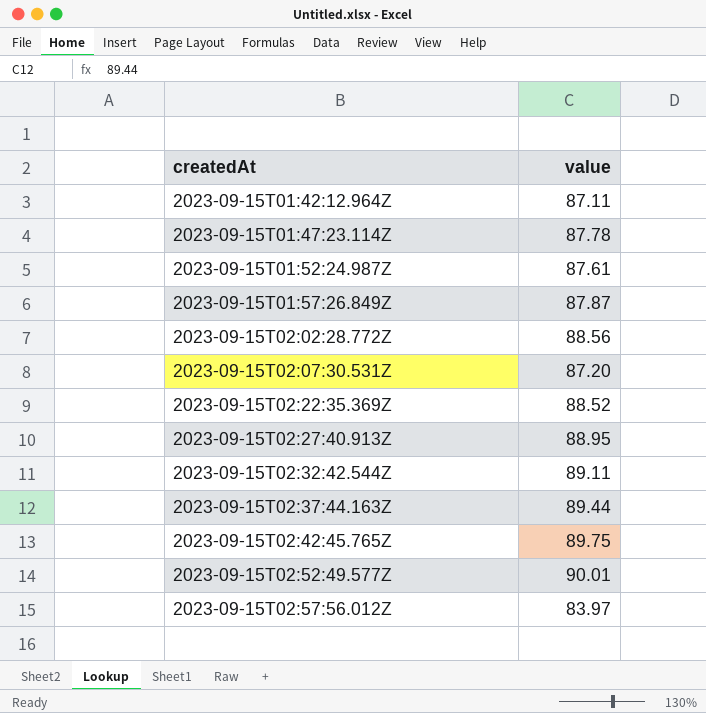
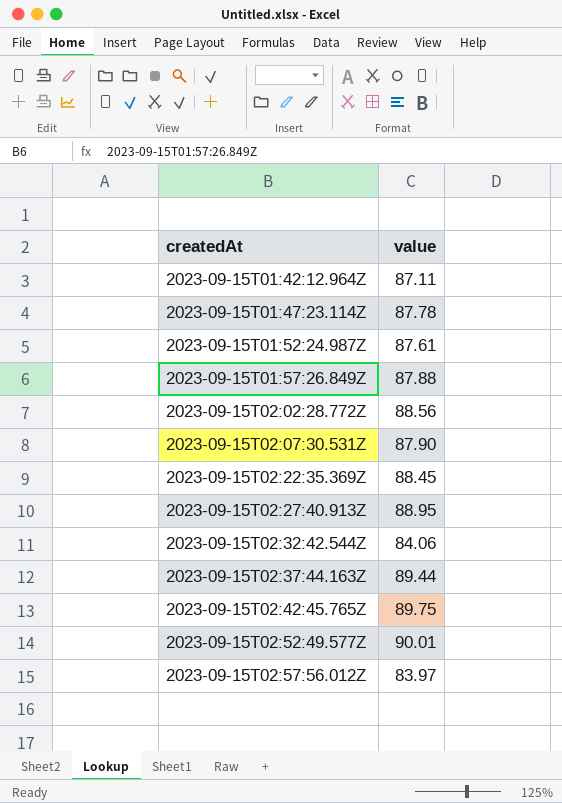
2023-09-15T01:57:26.849Z | value: 87.87 -> 87.88
2023-09-15T02:07:30.531Z | value: 87.20 -> 87.90
2023-09-15T02:22:35.369Z | value: 88.52 -> 88.45
2023-09-15T02:32:42.544Z | value: 89.11 -> 84.06

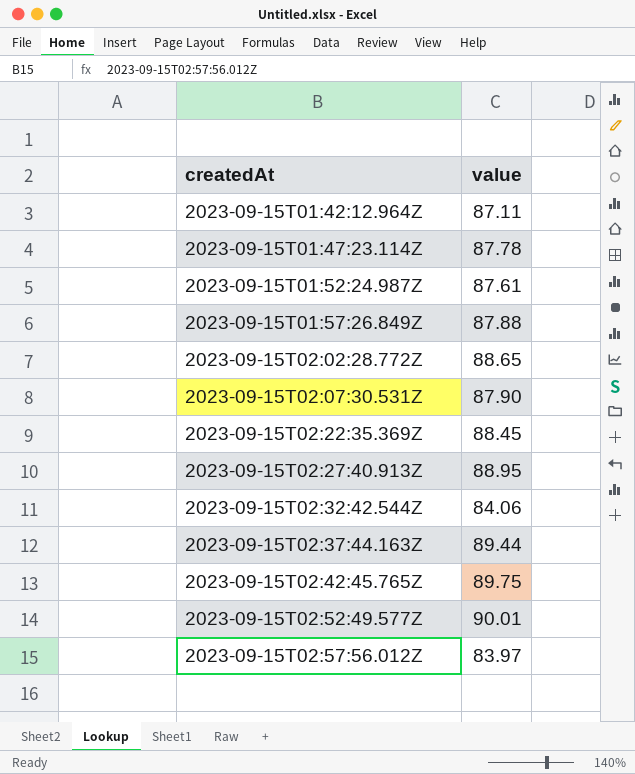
2023-09-15T02:02:28.772Z | value: 88.56 -> 88.65

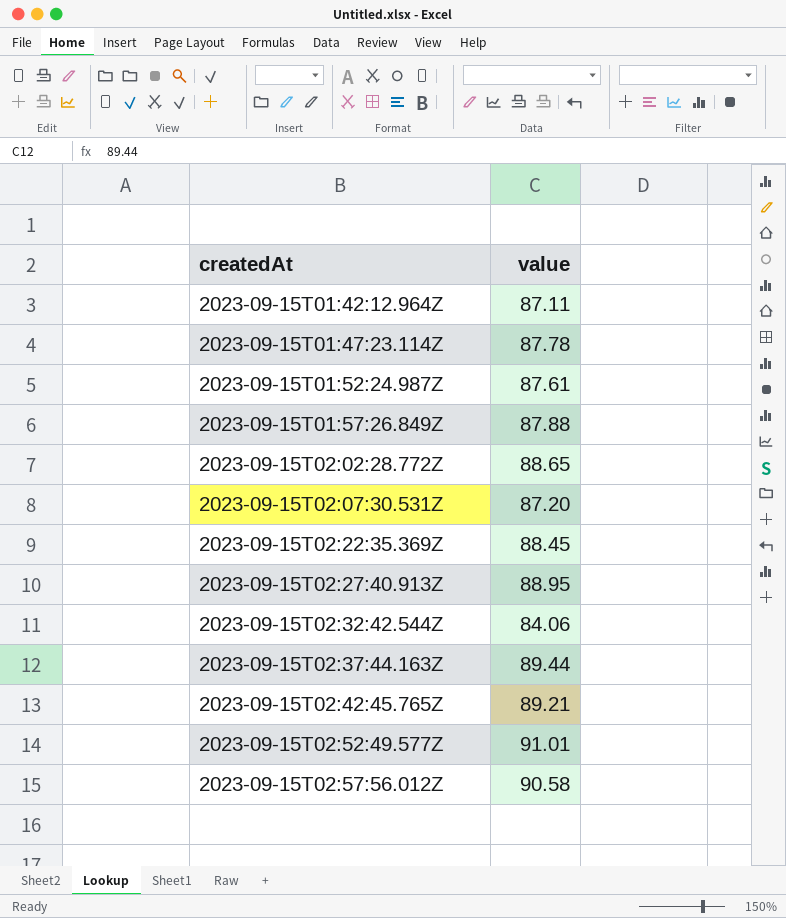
2023-09-15T02:07:30.531Z | value: 87.90 -> 87.20
2023-09-15T02:42:45.765Z | value: 89.75 -> 89.21
2023-09-15T02:52:49.577Z | value: 90.01 -> 91.01
2023-09-15T02:57:56.012Z | value: 83.97 -> 90.58

